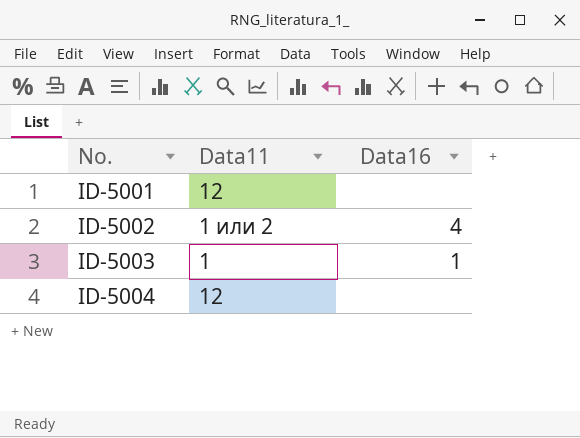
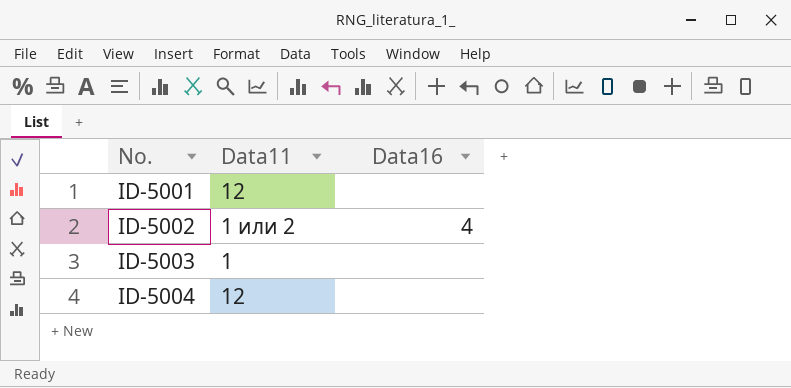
ID-5003 | Data16: 1 -> none

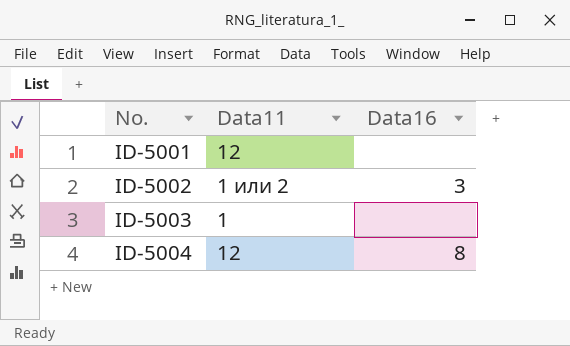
ID-5002 | Data16: 4 -> 3
ID-5004 | Data16: none -> 8

